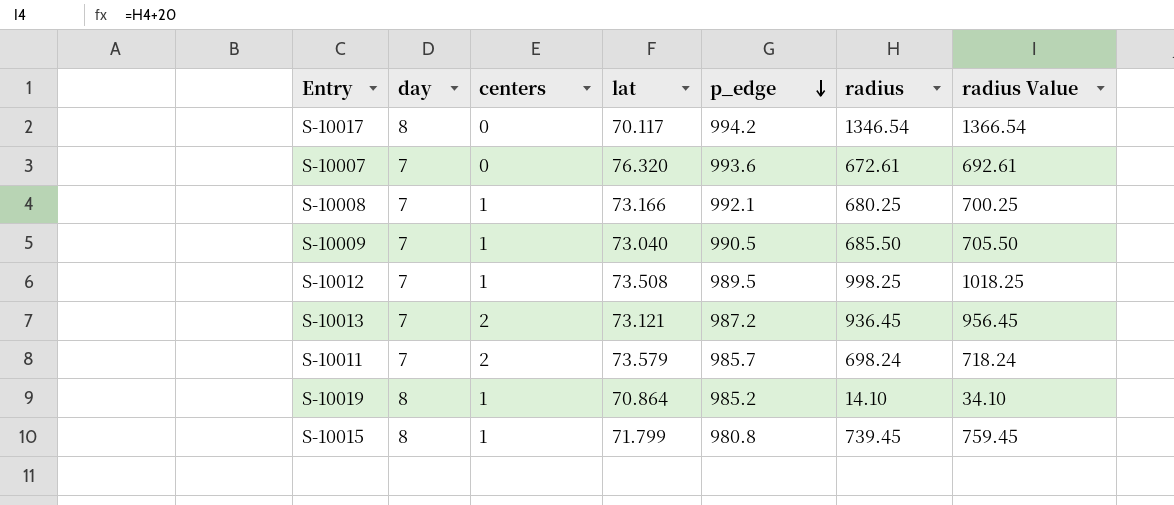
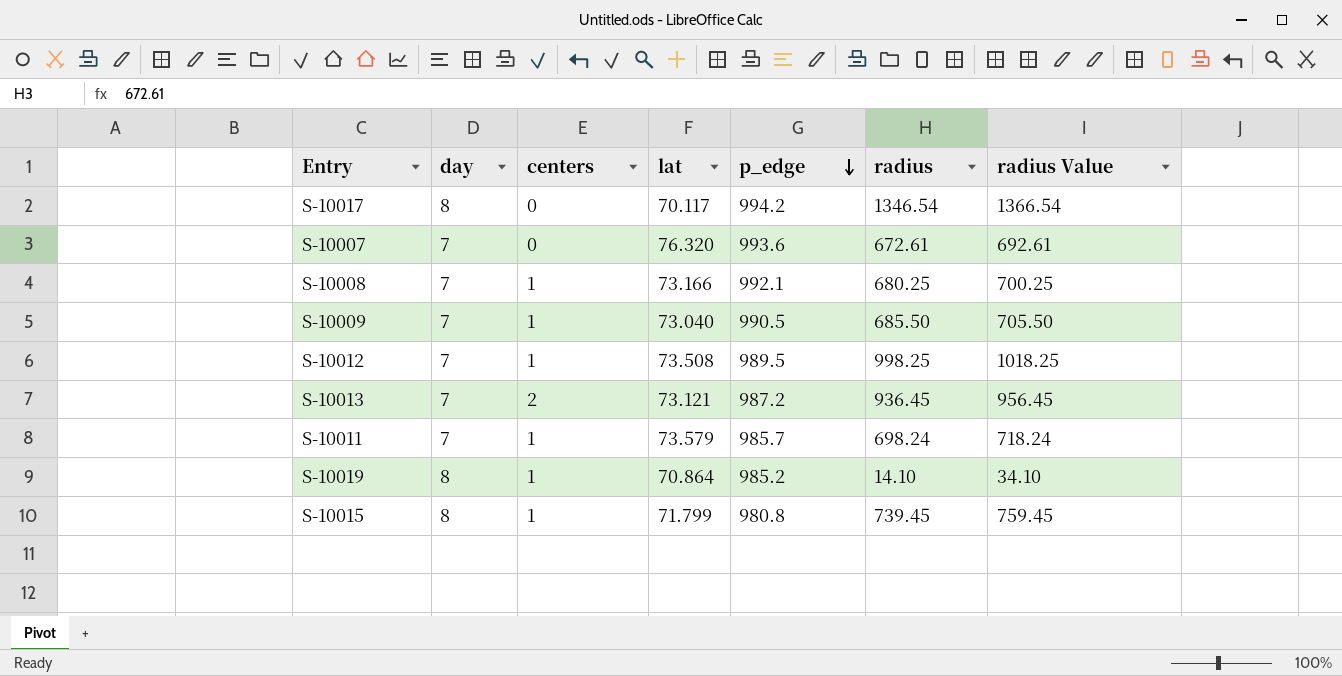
S-10011 | centers: 2 -> 1

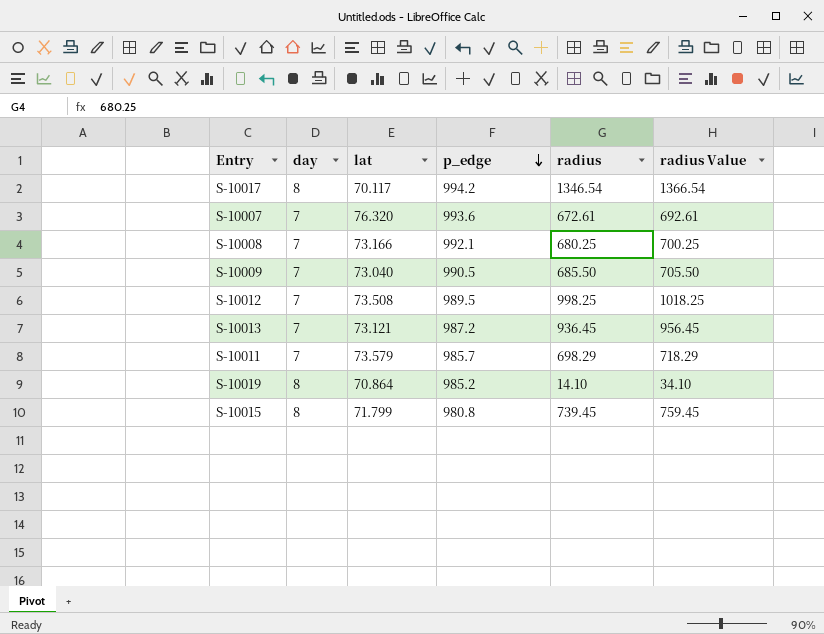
column centers | position: 3 -> none
S-10011 | radius: 698.24 -> 698.29
S-10011 | radius Value: 718.24 -> 718.29

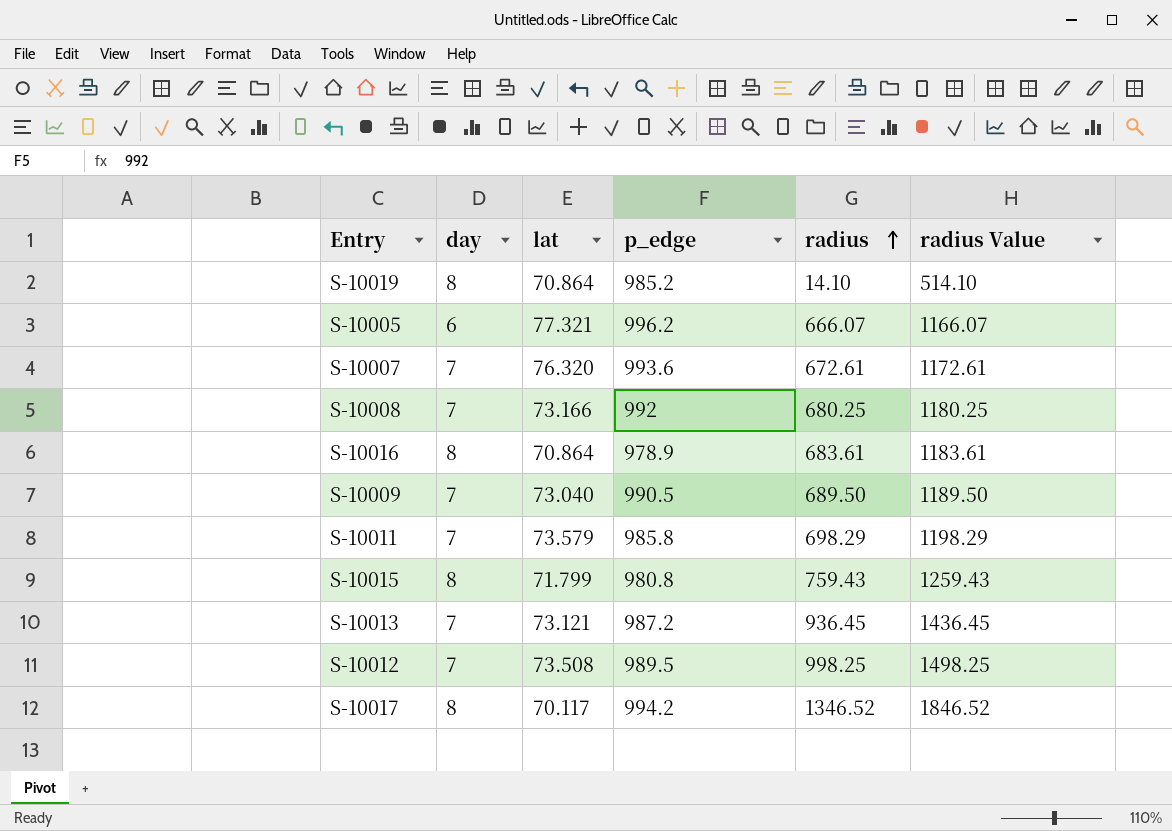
row order: p_edge descending -> radius ascending
column radius Value | formula: [radius] + 20 -> [radius] + 500
row S-10005: none -> 6 | 77.321 | 996.2 | 666.07 | 1166.07
S-10008 | p_edge: 992.1 -> 992
row S-10016: none -> 8 | 70.864 | 978.9 | 683.61 | 1183.61
S-10009 | radius: 685.50 -> 689.50
S-10011 | p_edge: 985.7 -> 985.8
S-10015 | radius: 739.45 -> 759.43
S-10017 | radius: 1346.54 -> 1346.52

